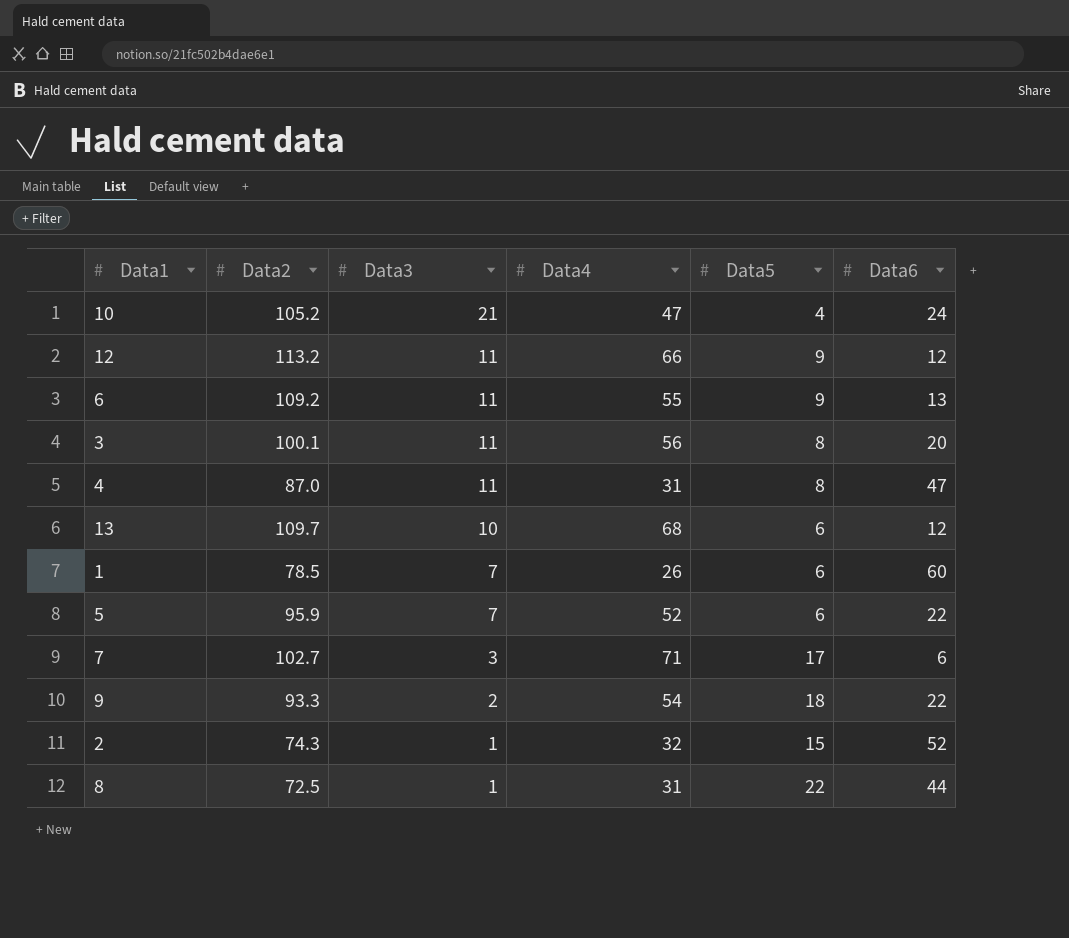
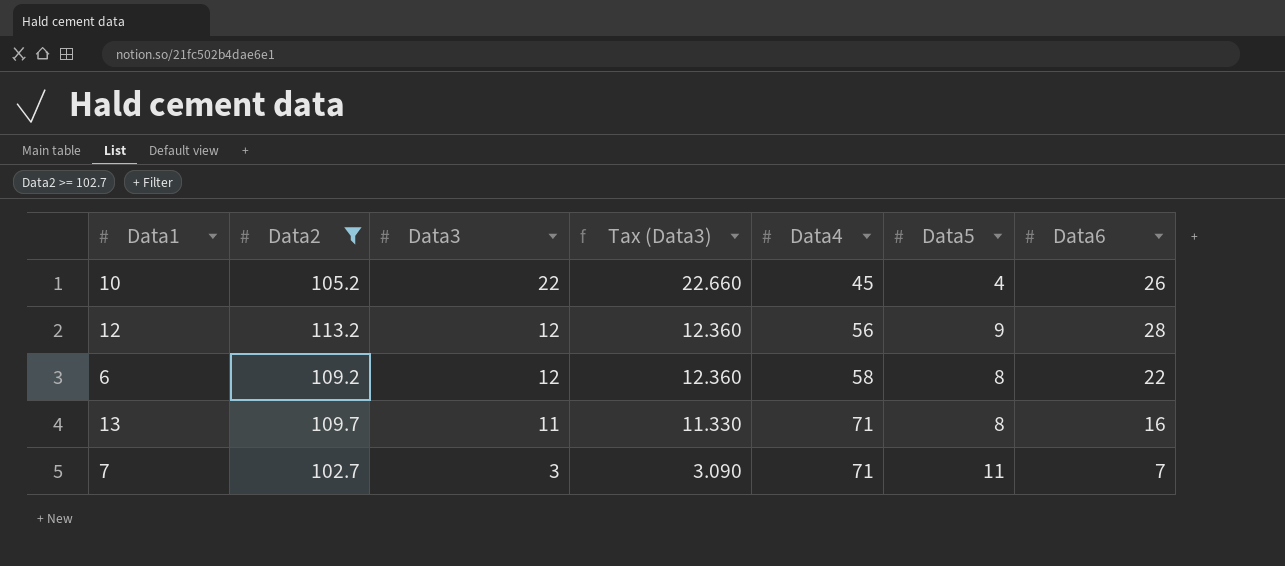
filter: none -> Data2 >= 102.7
column Tax (Data3) | formula: none -> [Data3] * 1.03
10 | Data3: 21 -> 22
10 | Data4: 47 -> 45
10 | Data6: 24 -> 26
12 | Data3: 11 -> 12
12 | Data4: 66 -> 56
12 | Data6: 12 -> 28
6 | Data3: 11 -> 12
6 | Data4: 55 -> 58
6 | Data5: 9 -> 8
6 | Data6: 13 -> 22
13 | Data3: 10 -> 11
13 | Data4: 68 -> 71
13 | Data5: 6 -> 8
13 | Data6: 12 -> 16
7 | Data5: 17 -> 11
7 | Data6: 6 -> 7

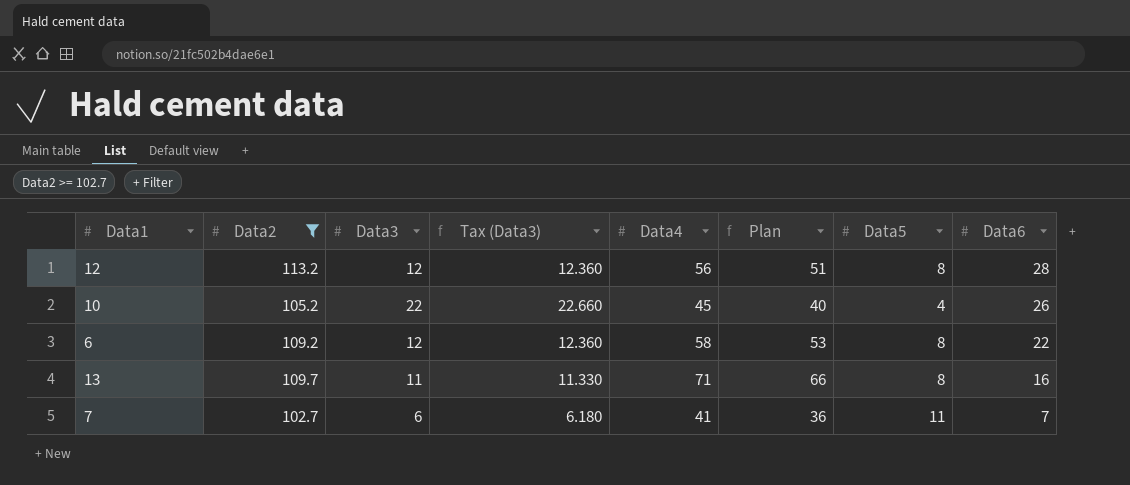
row order: Data3 descending -> Data6 descending
column Plan | formula: none -> [Data4] - 5
12 | Data5: 9 -> 8
7 | Data3: 3 -> 6
7 | Tax (Data3): 3.090 -> 6.180
7 | Data4: 71 -> 41

